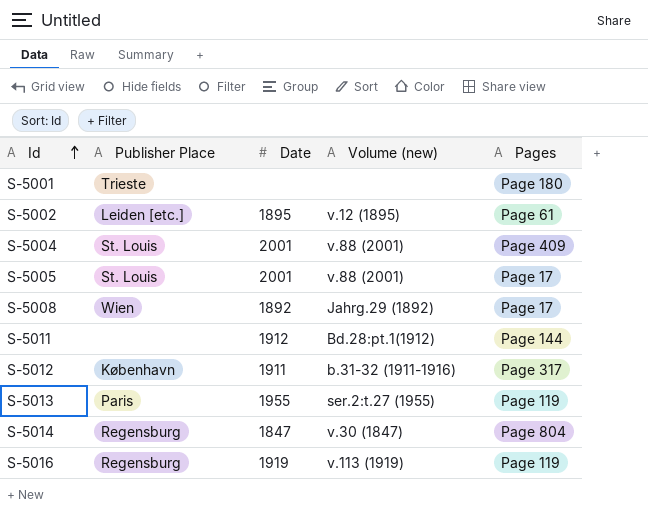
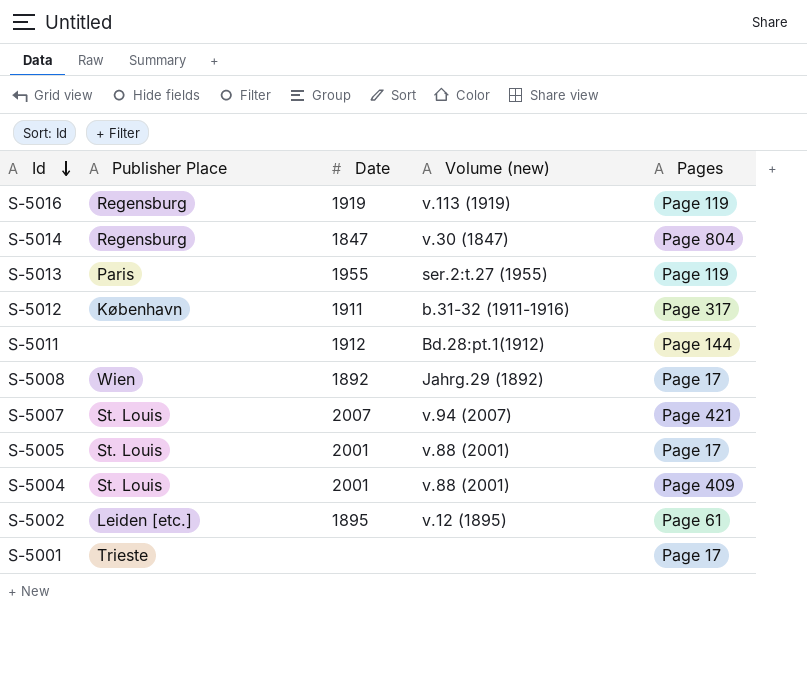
row order: Id ascending -> Id descending
row S-5007: none -> St. Louis | 2007 | v.94 (2007) | Page 421
S-5001 | Pages: Page 180 -> Page 17

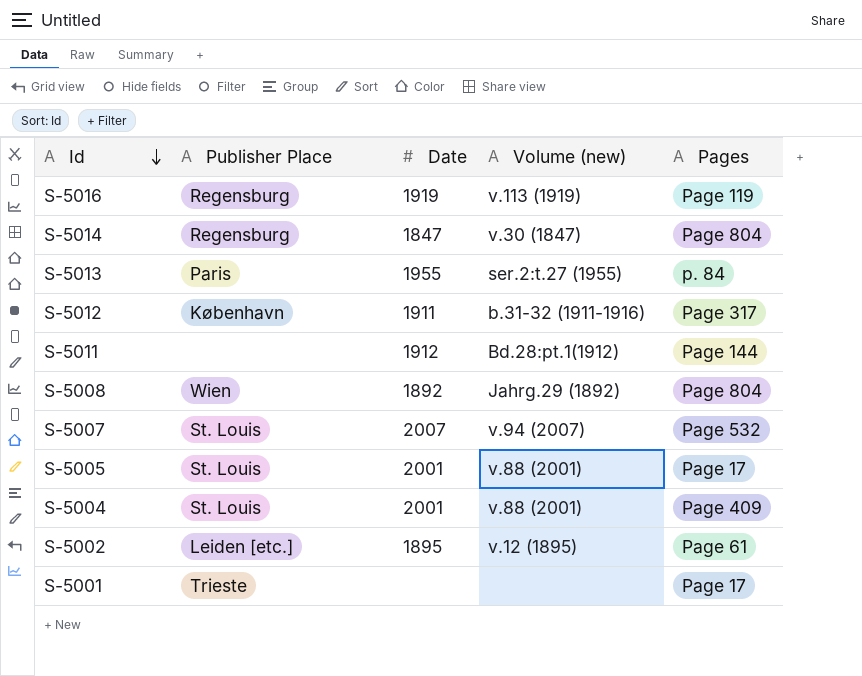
S-5013 | Pages: Page 119 -> p. 84
S-5008 | Pages: Page 17 -> Page 804
S-5007 | Pages: Page 421 -> Page 532

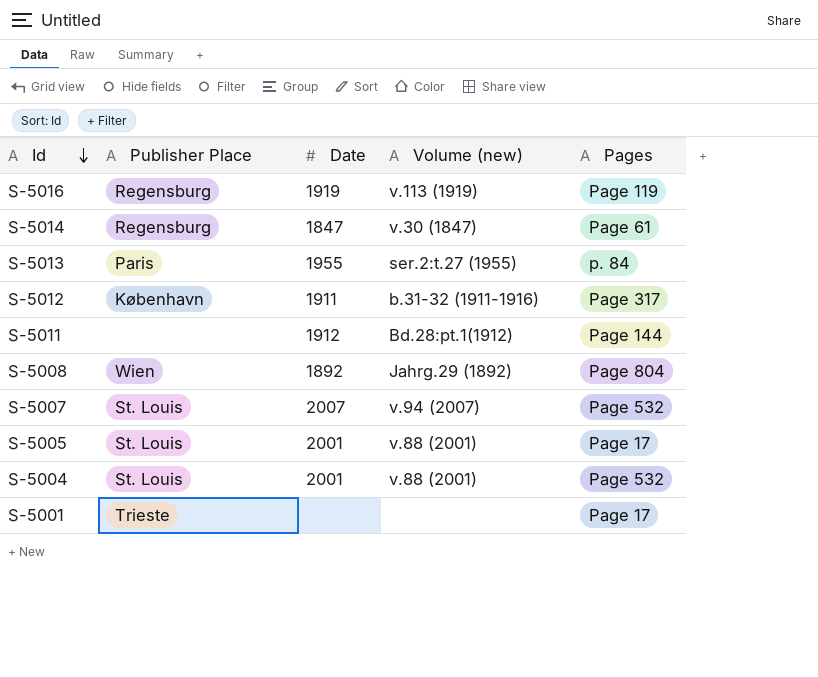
row S-5002: Leiden [etc.] | 1895 | v.12 (1895) | Page 61 -> none
S-5014 | Pages: Page 804 -> Page 61
S-5004 | Pages: Page 409 -> Page 532

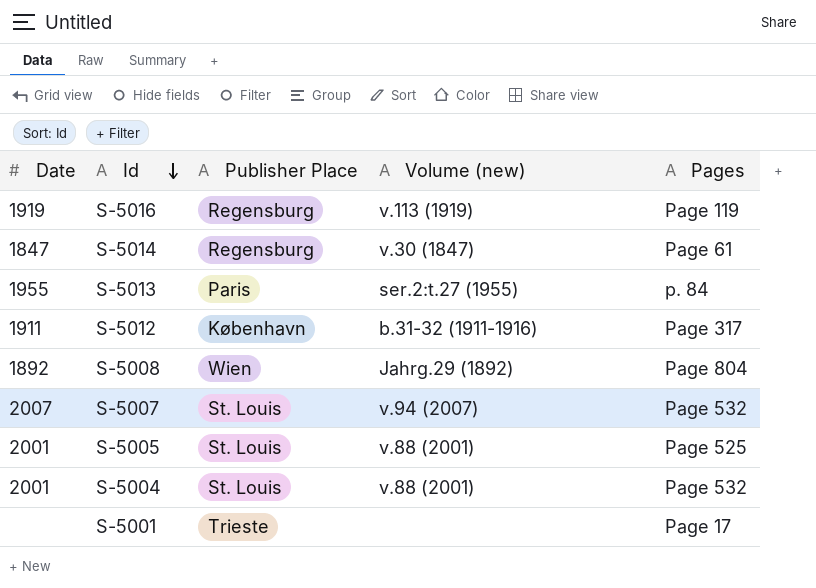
column Date | position: 3 -> 1
row S-5011: none | 1912 | Bd.28:pt.1(1912) | Page 144 -> none
S-5005 | Pages: Page 17 -> Page 525

